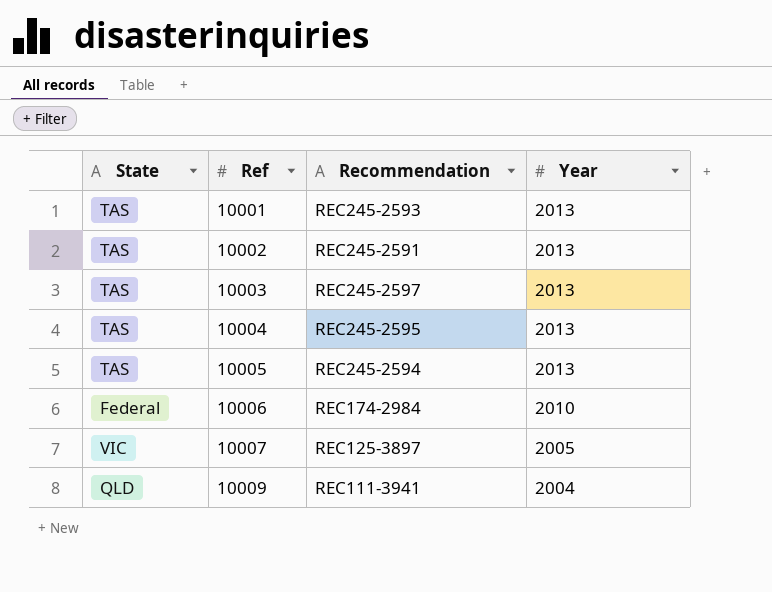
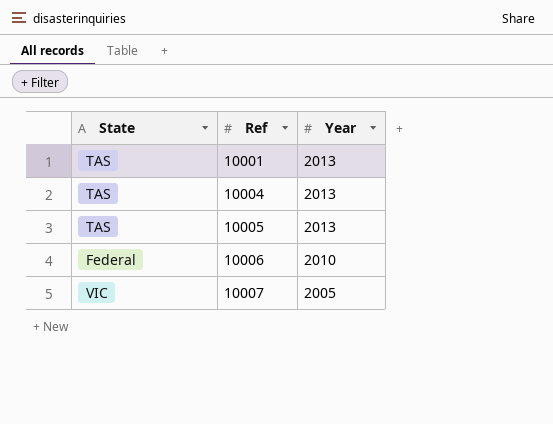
column Recommendation | position: 3 -> none
row 10002: TAS | REC245-2591 | 2013 -> none
row 10003: TAS | REC245-2597 | 2013 -> none
row 10009: QLD | REC111-3941 | 2004 -> none

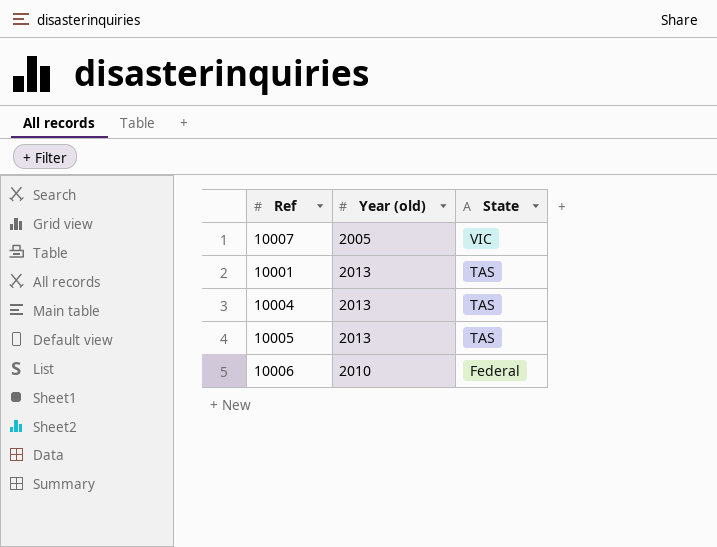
row order: Ref ascending -> State descending
column name: Year -> Year (old)
column State | position: 1 -> 3

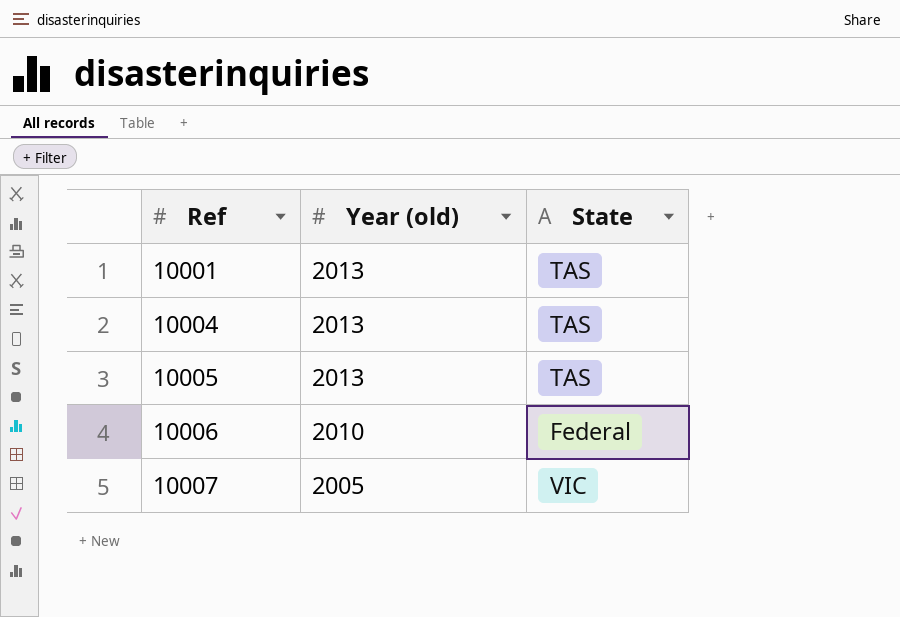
row order: State descending -> Ref ascending

